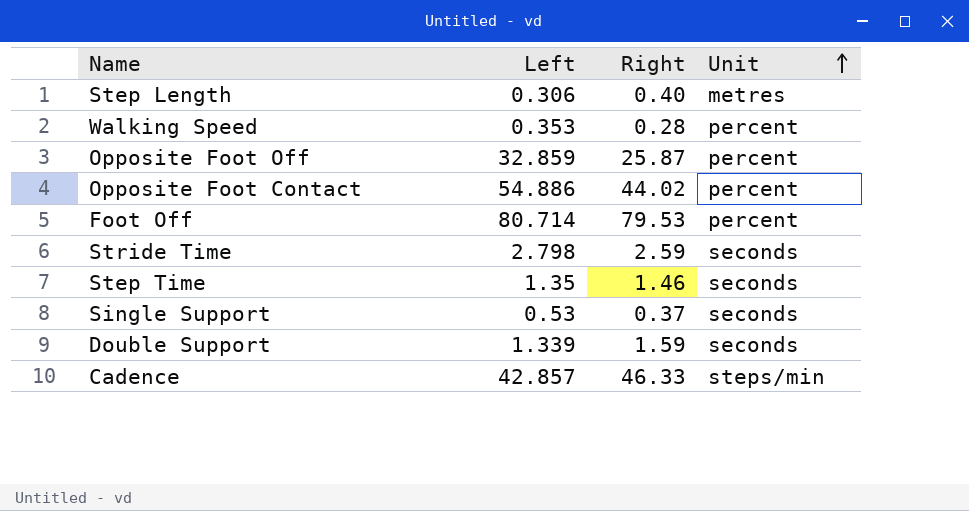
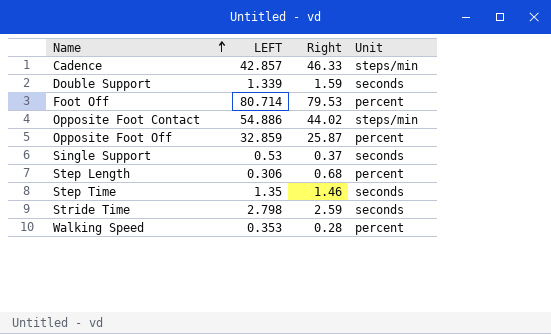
row order: Unit ascending -> Name ascending
column name: Left -> LEFT
Opposite Foot Contact | Unit: percent -> steps/min
Step Length | Right: 0.40 -> 0.68
Step Length | Unit: metres -> percent

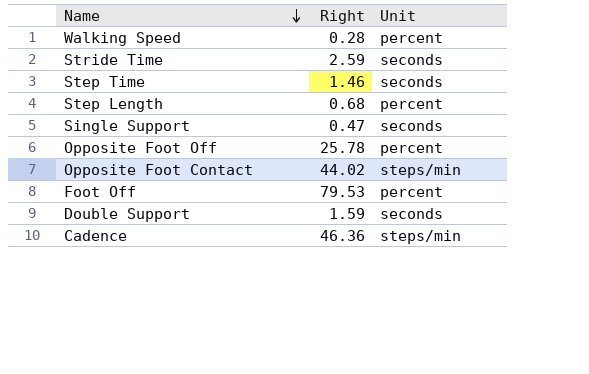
row order: Name ascending -> Name descending
column LEFT | position: 2 -> none
Single Support | Right: 0.37 -> 0.47
Opposite Foot Off | Right: 25.87 -> 25.78
Cadence | Right: 46.33 -> 46.36

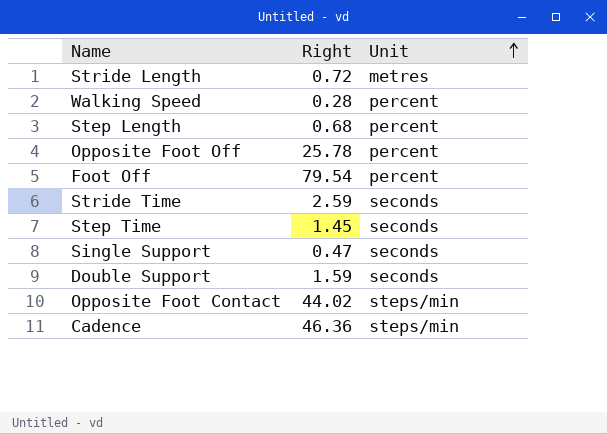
row order: Name descending -> Unit ascending
row Stride Length: none -> 0.72 | metres
Foot Off | Right: 79.53 -> 79.54
Step Time | Right: 1.46 -> 1.45

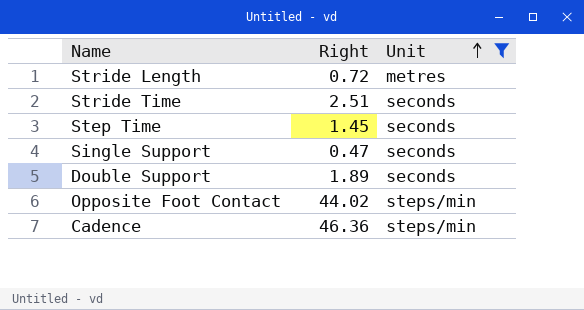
filter: none -> Unit != percent
Stride Time | Right: 2.59 -> 2.51
Double Support | Right: 1.59 -> 1.89

